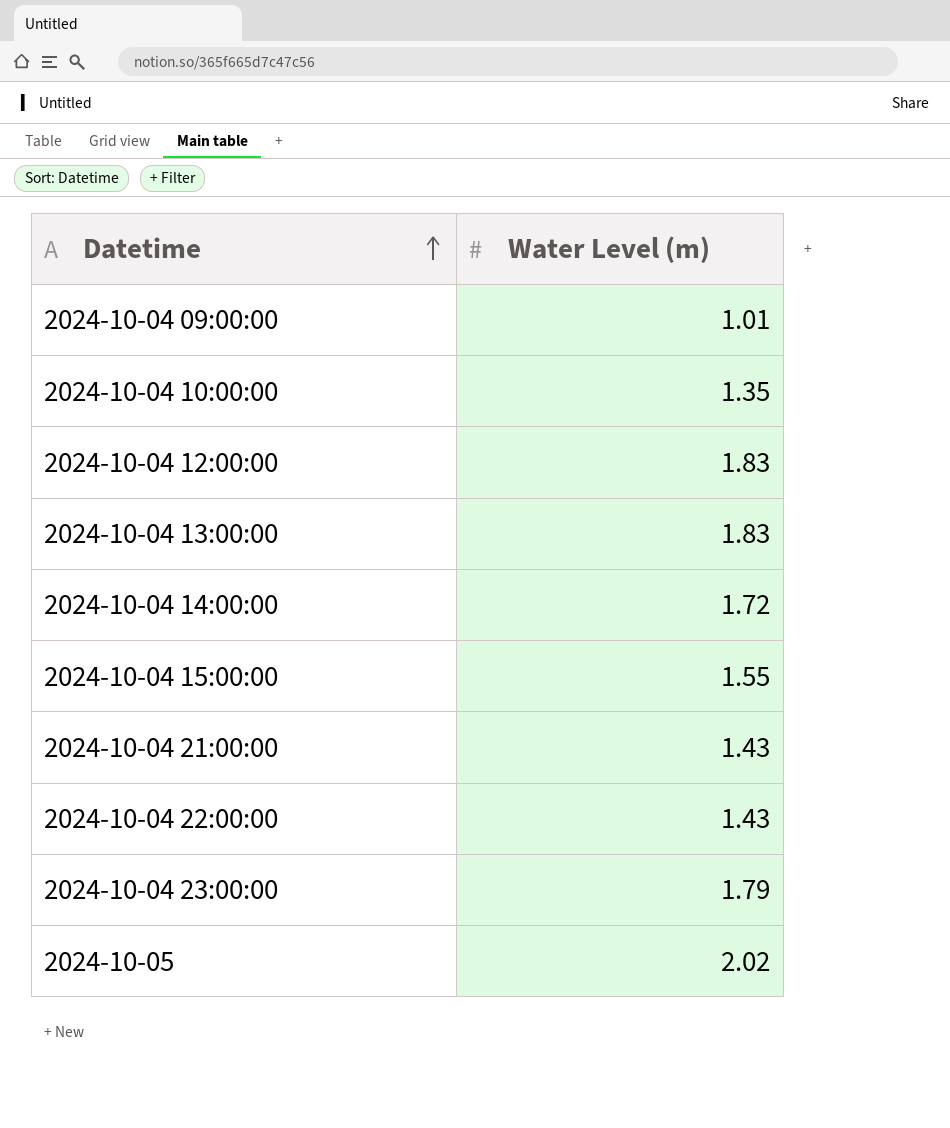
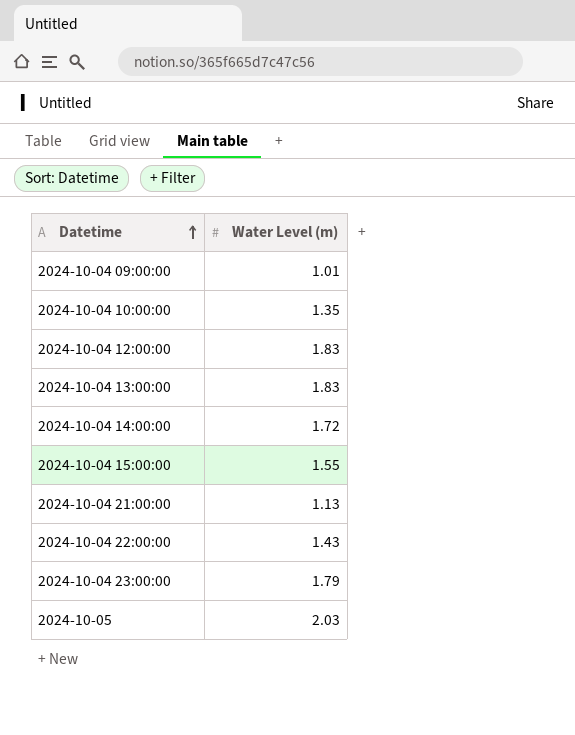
2024-10-04 21:00:00 | Water Level (m): 1.43 -> 1.13
2024-10-05 | Water Level (m): 2.02 -> 2.03

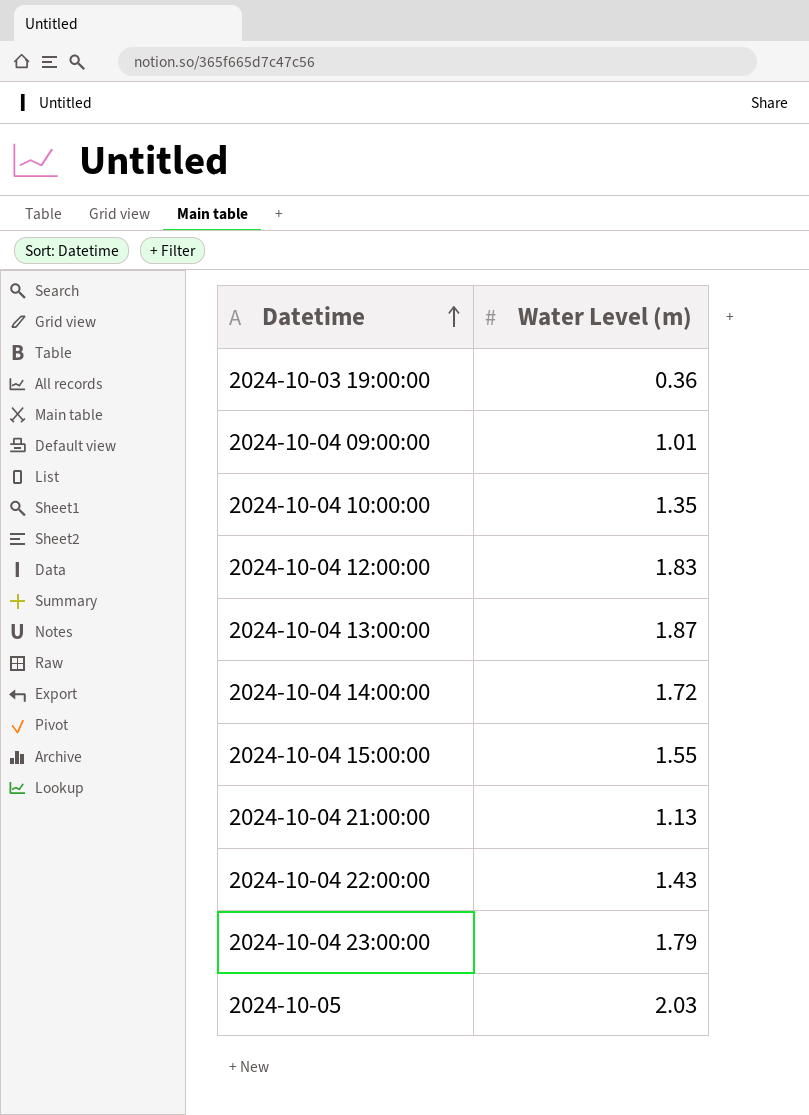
row 2024-10-03 19:00:00: none -> 0.36
2024-10-04 13:00:00 | Water Level (m): 1.83 -> 1.87

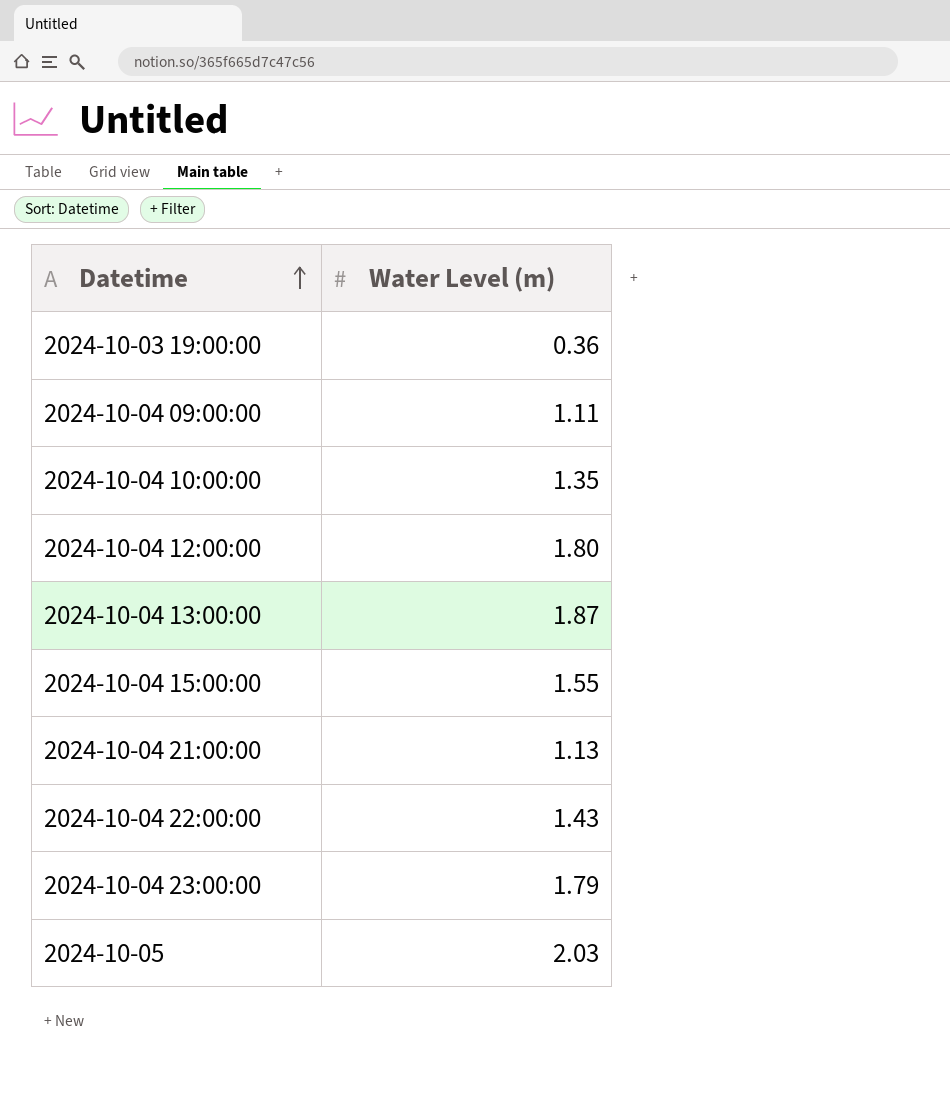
row 2024-10-04 14:00:00: 1.72 -> none
2024-10-04 09:00:00 | Water Level (m): 1.01 -> 1.11
2024-10-04 12:00:00 | Water Level (m): 1.83 -> 1.80

